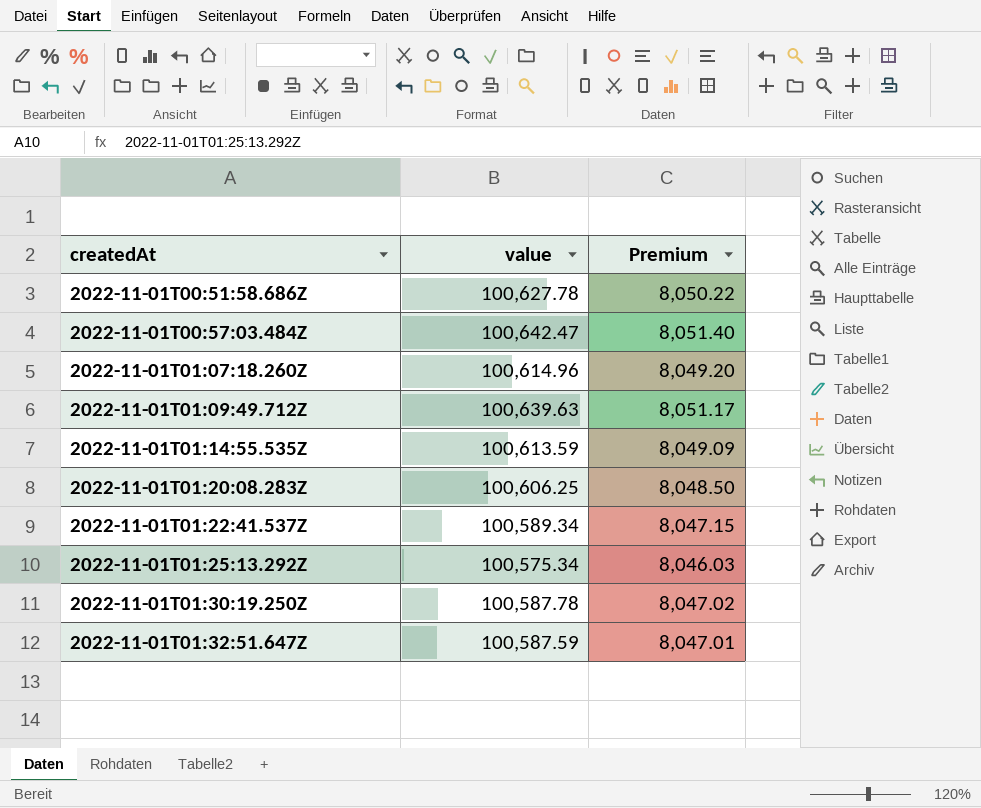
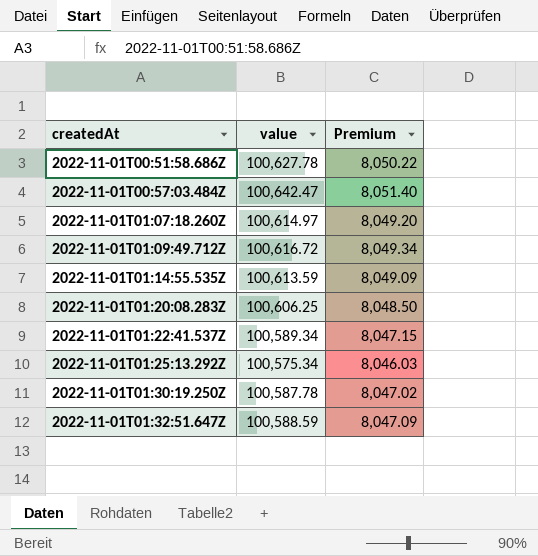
2022-11-01T01:07:18.260Z | value: 100,614.96 -> 100,614.97
2022-11-01T01:09:49.712Z | value: 100,639.63 -> 100,616.72
2022-11-01T01:09:49.712Z | Premium: 8,051.17 -> 8,049.34
2022-11-01T01:32:51.647Z | value: 100,587.59 -> 100,588.59
2022-11-01T01:32:51.647Z | Premium: 8,047.01 -> 8,047.09

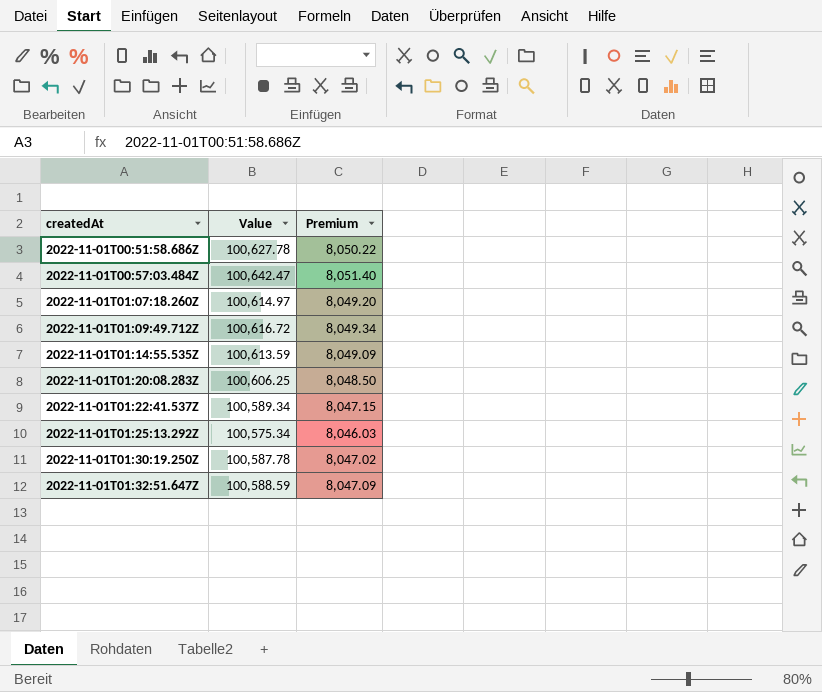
column name: value -> Value

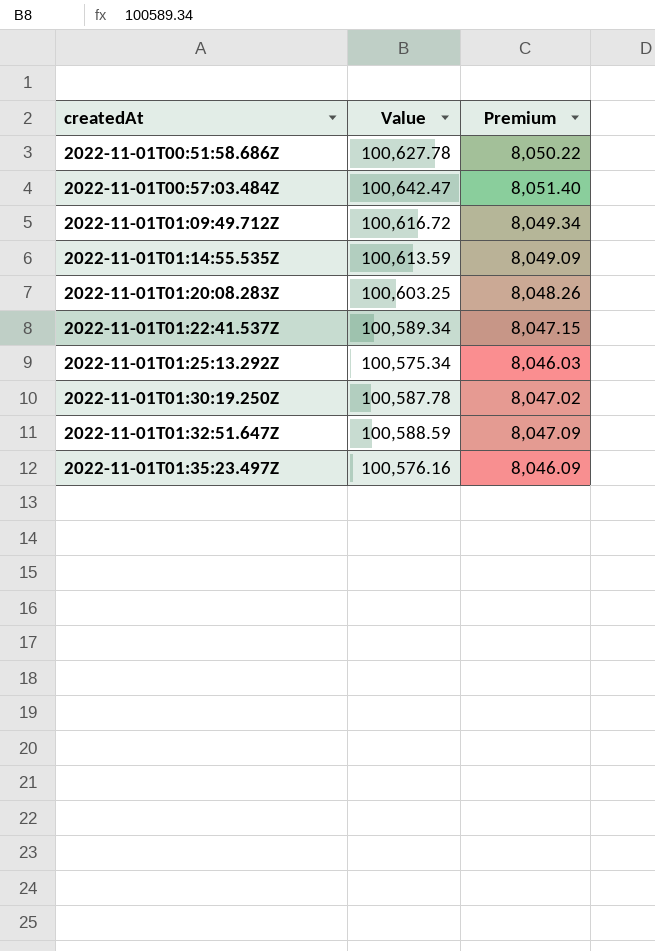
row 2022-11-01T01:07:18.260Z: 100,614.97 | 8,049.20 -> none
2022-11-01T01:20:08.283Z | Value: 100,606.25 -> 100,603.25
2022-11-01T01:20:08.283Z | Premium: 8,048.50 -> 8,048.26
row 2022-11-01T01:35:23.497Z: none -> 100,576.16 | 8,046.09

